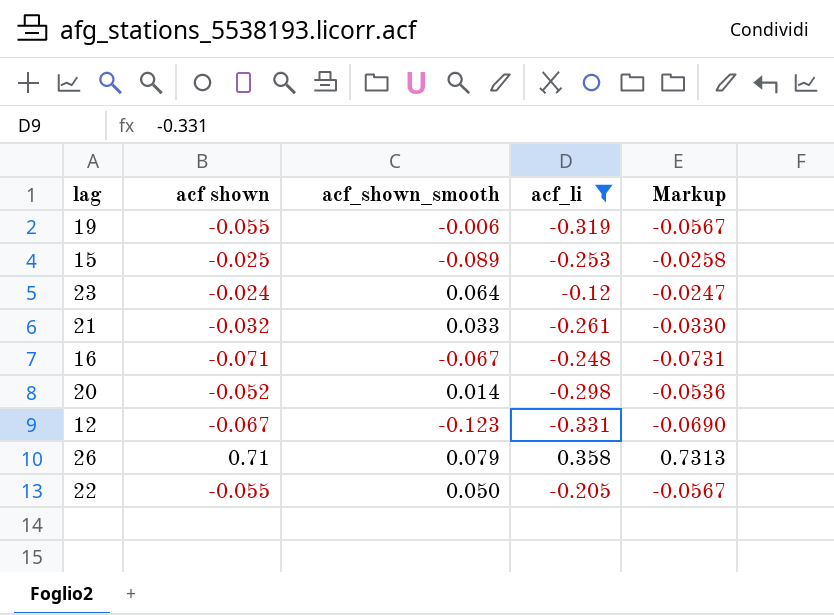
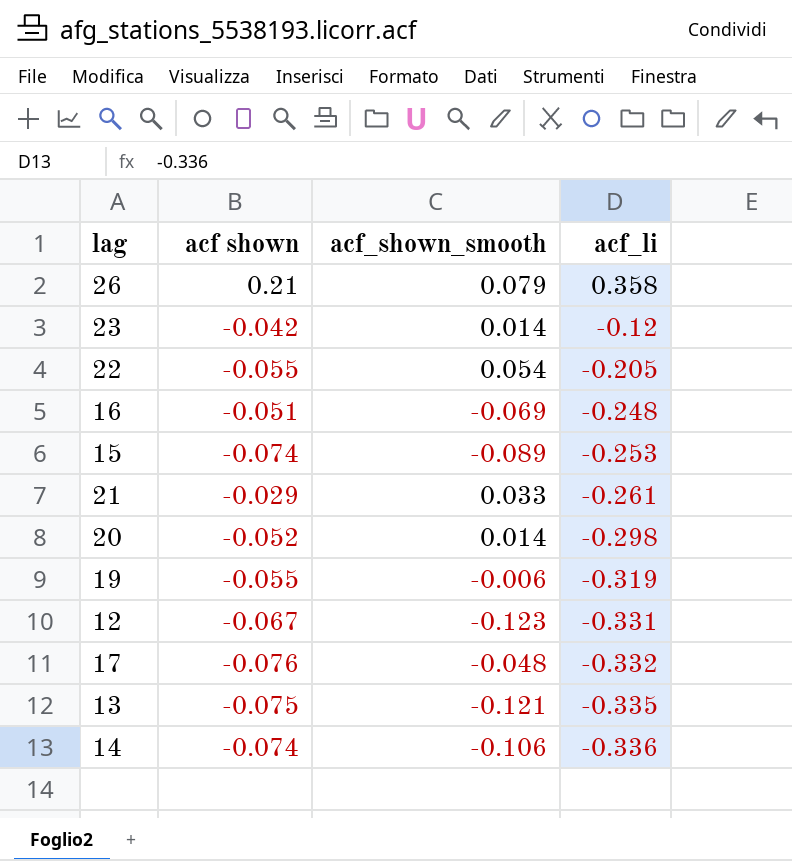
filter: acf_li >= -0.331 -> none
row order: none -> acf_li descending
column Markup | formula: [acf shown] * 1.03 -> none
26 | acf shown: 0.71 -> 0.21
23 | acf shown: -0.024 -> -0.042
23 | acf_shown_smooth: 0.064 -> 0.014
22 | acf_shown_smooth: 0.050 -> 0.054
16 | acf shown: -0.071 -> -0.051
16 | acf_shown_smooth: -0.067 -> -0.069
15 | acf shown: -0.025 -> -0.074
21 | acf shown: -0.032 -> -0.029

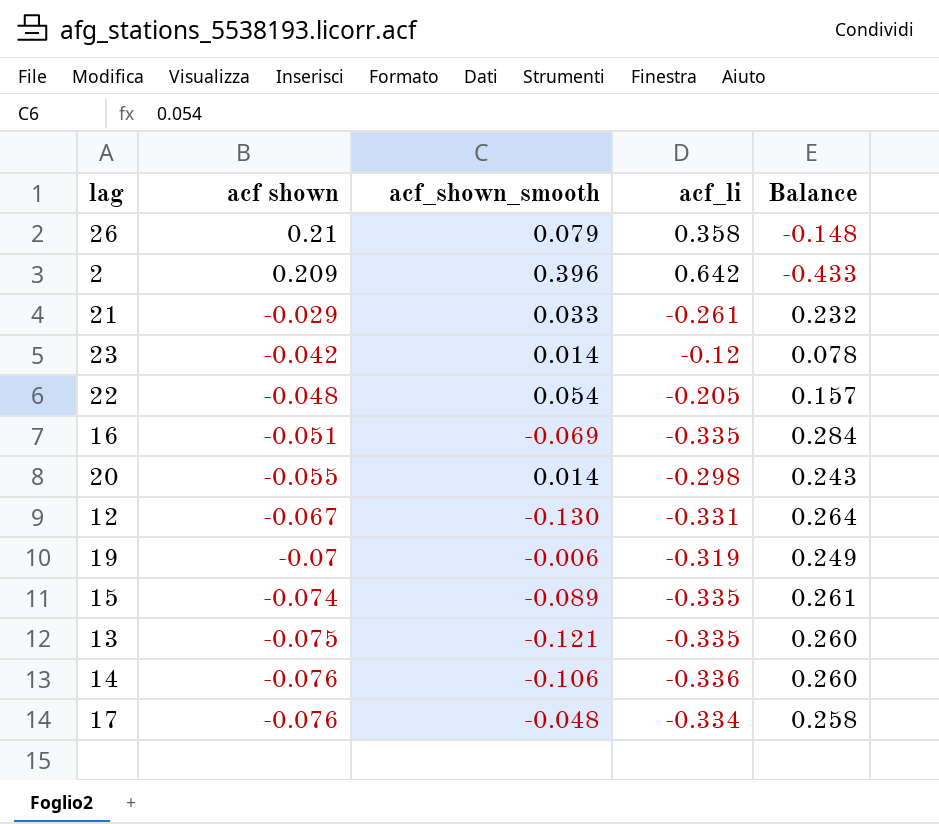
row order: acf_li descending -> acf shown descending
column Balance | formula: none -> [acf shown] - [acf_li]
row 2: none -> 0.209 | 0.396 | 0.642 | -0.433
22 | acf shown: -0.055 -> -0.048
16 | acf_li: -0.248 -> -0.335
20 | acf shown: -0.052 -> -0.055
12 | acf_shown_smooth: -0.123 -> -0.130
19 | acf shown: -0.055 -> -0.07
15 | acf_li: -0.253 -> -0.335
14 | acf shown: -0.074 -> -0.076
17 | acf_li: -0.332 -> -0.334

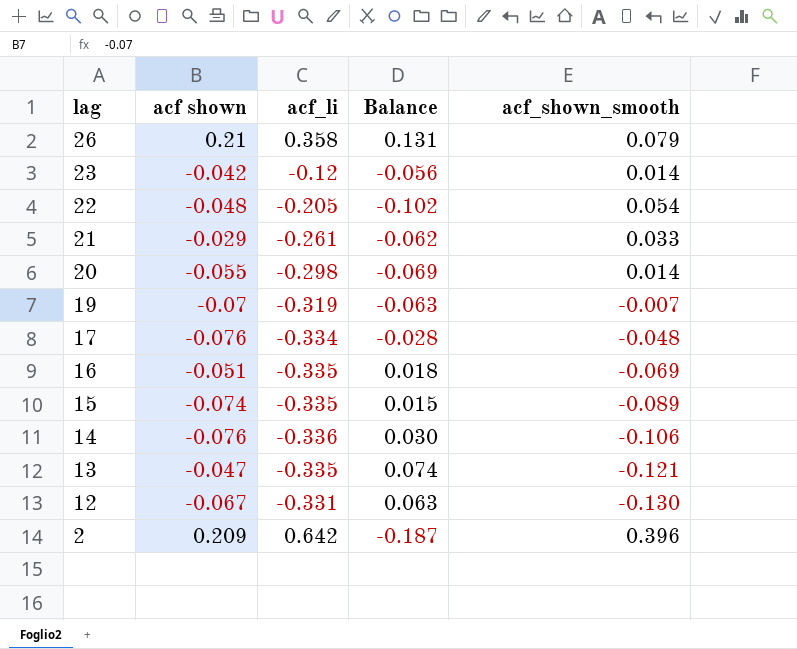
row order: acf shown descending -> lag descending
column Balance | formula: [acf shown] - [acf_li] -> [acf shown] - [acf_shown_smooth]
column acf_shown_smooth | position: 3 -> 5
19 | acf_shown_smooth: -0.006 -> -0.007
13 | acf shown: -0.075 -> -0.047

